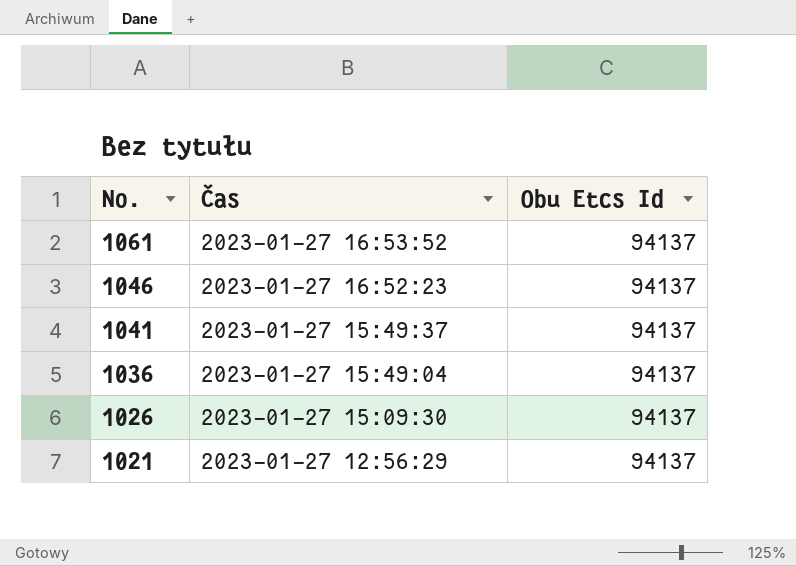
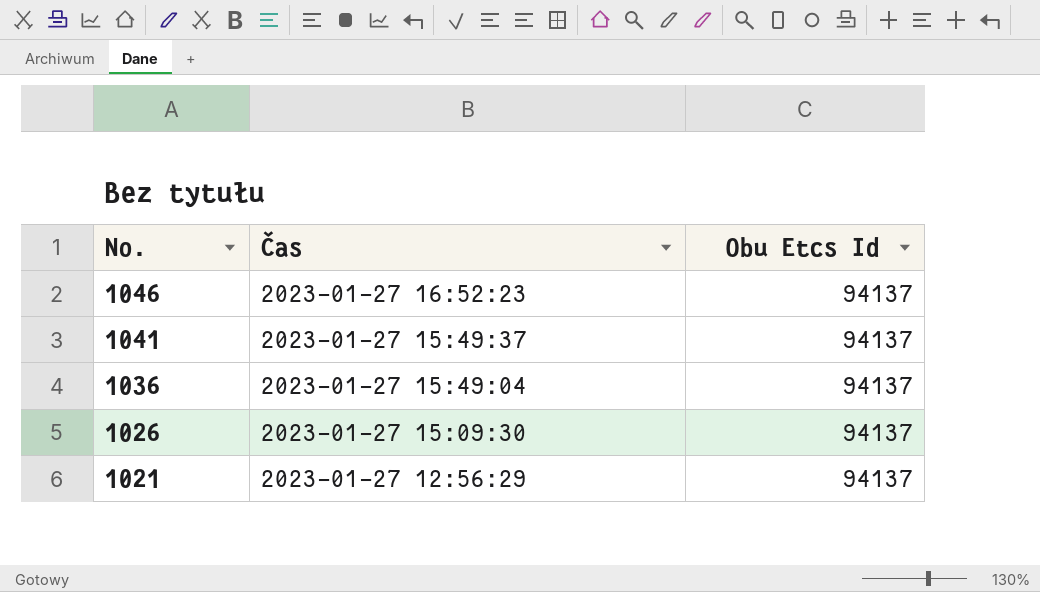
row 1061: 2023-01-27 16:53:52 | 94137 -> none

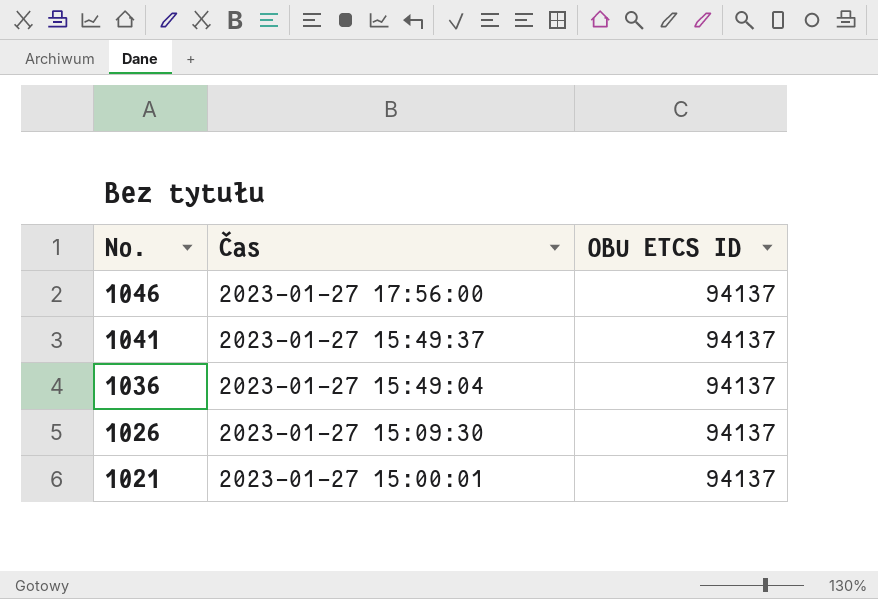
column name: Obu Etcs Id -> OBU ETCS ID
1046 | Čas: 2023-01-27 16:52:23 -> 2023-01-27 17:56:00
1021 | Čas: 2023-01-27 12:56:29 -> 2023-01-27 15:00:01

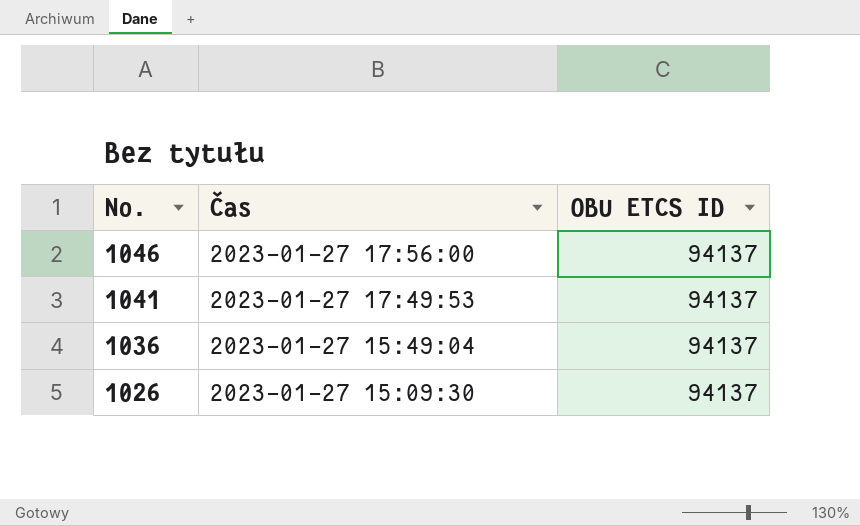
row 1021: 2023-01-27 15:00:01 | 94137 -> none
1041 | Čas: 2023-01-27 15:49:37 -> 2023-01-27 17:49:53

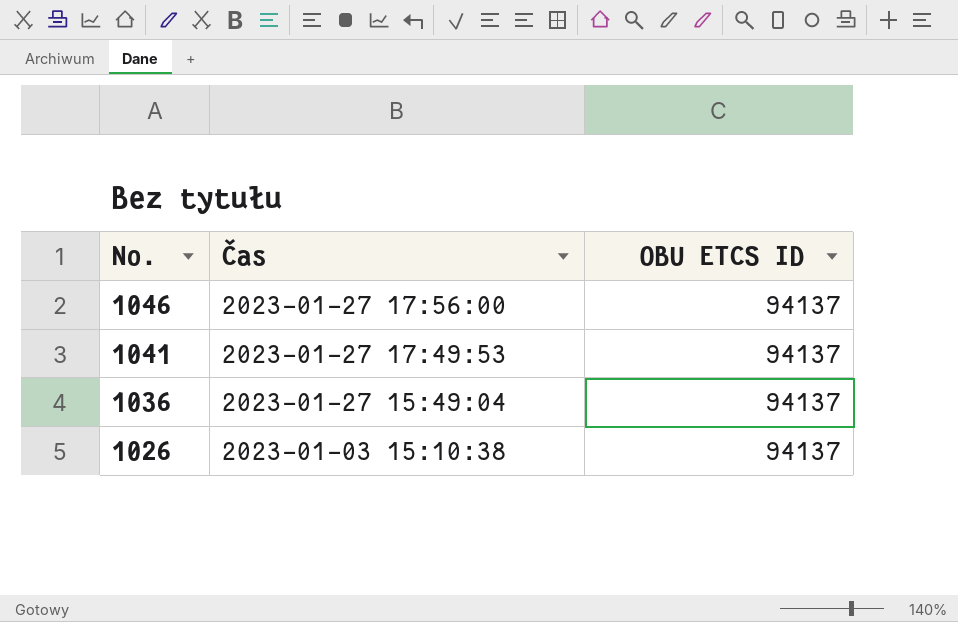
1026 | Čas: 2023-01-27 15:09:30 -> 2023-01-03 15:10:38

